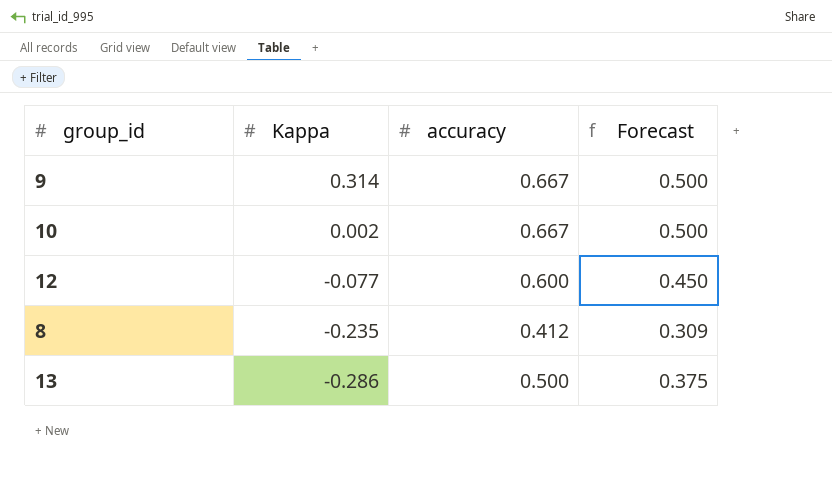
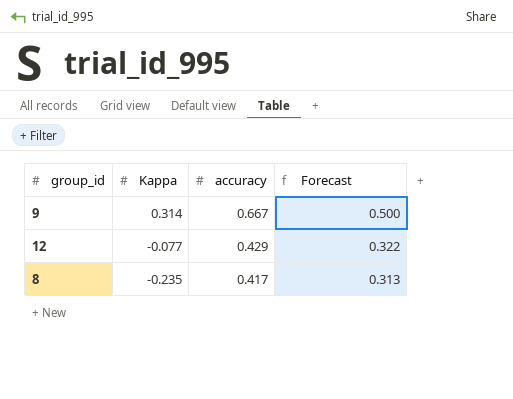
row 10: 0.002 | 0.667 | 0.500 -> none
row 13: -0.286 | 0.500 | 0.375 -> none
12 | accuracy: 0.600 -> 0.429
12 | Forecast: 0.450 -> 0.322
8 | accuracy: 0.412 -> 0.417
8 | Forecast: 0.309 -> 0.313

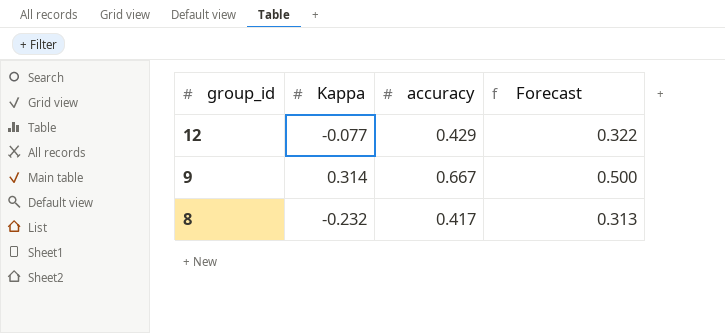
row order: Kappa descending -> group_id descending
8 | Kappa: -0.235 -> -0.232

